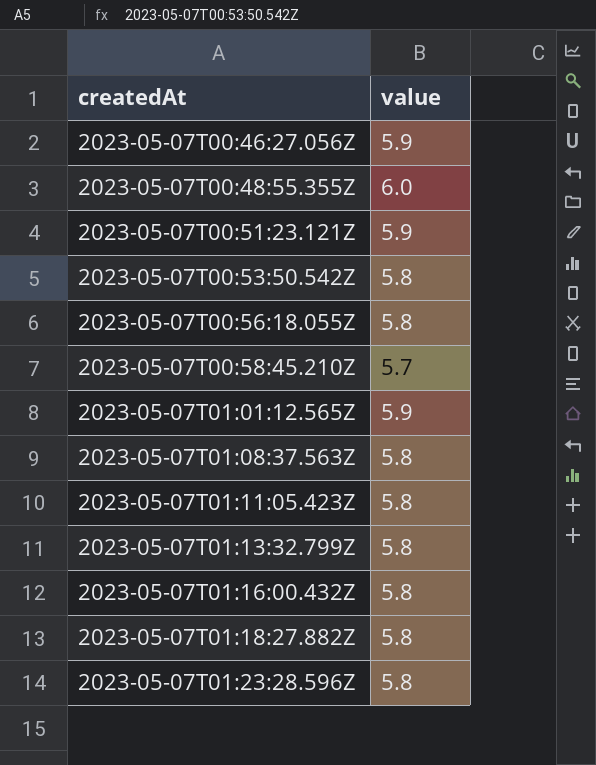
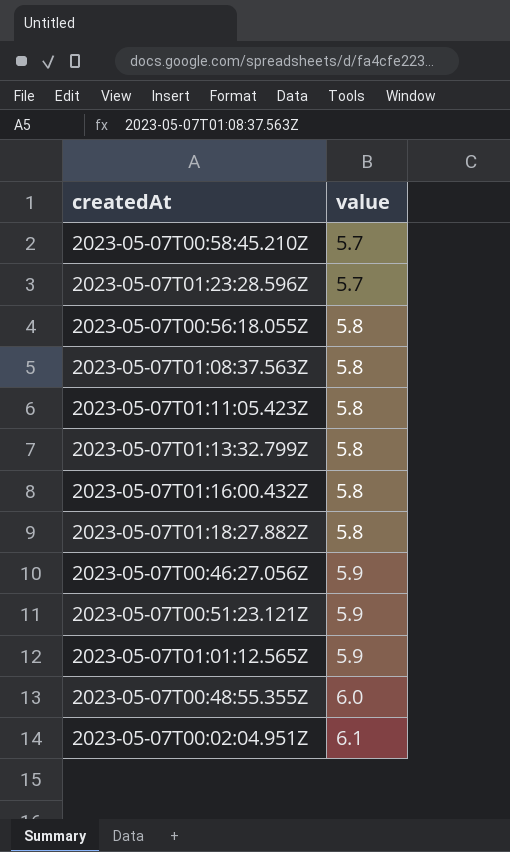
row order: createdAt ascending -> value ascending
row 2023-05-07T00:53:50.542Z: 5.8 -> none
2023-05-07T01:23:28.596Z | value: 5.8 -> 5.7
row 2023-05-07T00:02:04.951Z: none -> 6.1

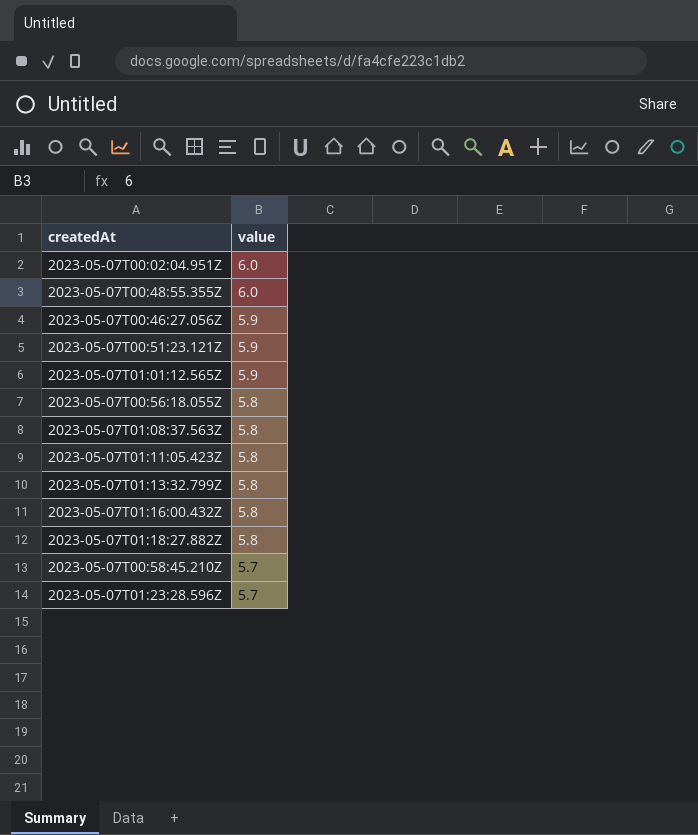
row order: value ascending -> value descending
2023-05-07T00:02:04.951Z | value: 6.1 -> 6.0

